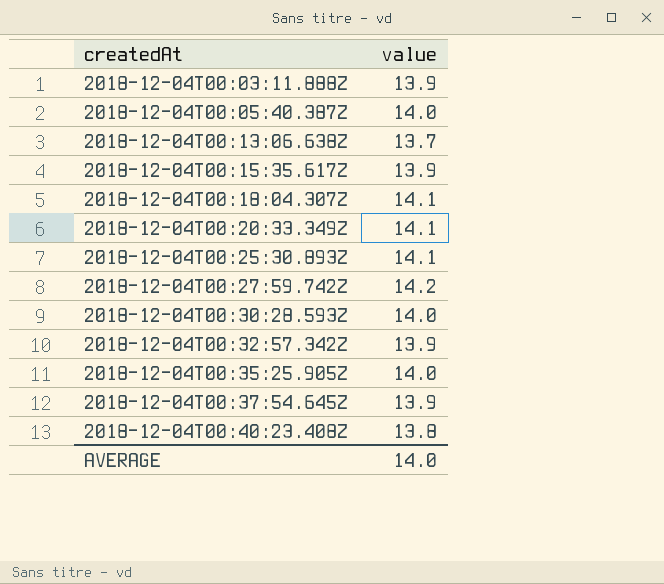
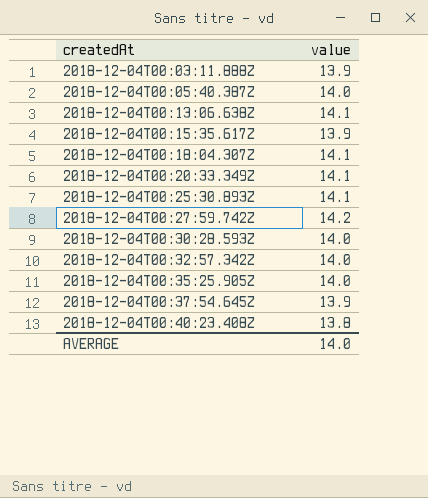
2018-12-04T00:13:06.638Z | value: 13.7 -> 14.1
2018-12-04T00:32:57.342Z | value: 13.9 -> 14.0

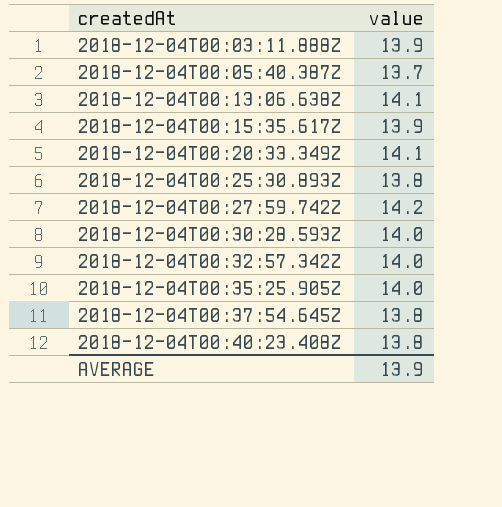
row 2018-12-04T00:18:04.307Z: 14.1 -> none
2018-12-04T00:05:40.387Z | value: 14.0 -> 13.7
2018-12-04T00:25:30.893Z | value: 14.1 -> 13.8
2018-12-04T00:37:54.645Z | value: 13.9 -> 13.8
AVERAGE | value: 14.0 -> 13.9

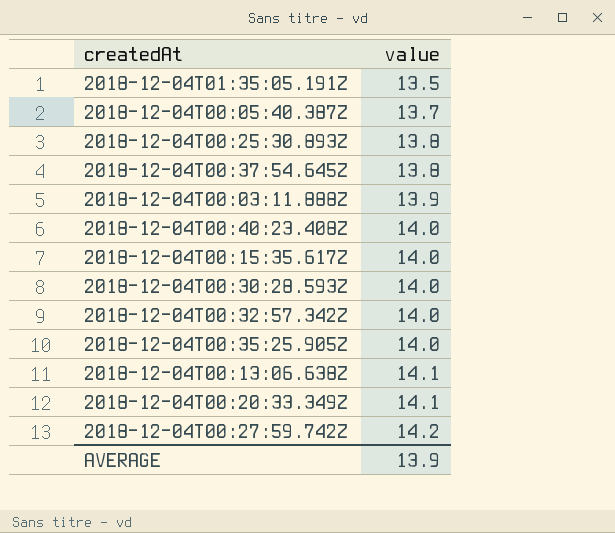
row order: createdAt ascending -> value ascending
row 2018-12-04T01:35:05.191Z: none -> 13.5
2018-12-04T00:40:23.408Z | value: 13.8 -> 14.0
2018-12-04T00:15:35.617Z | value: 13.9 -> 14.0

